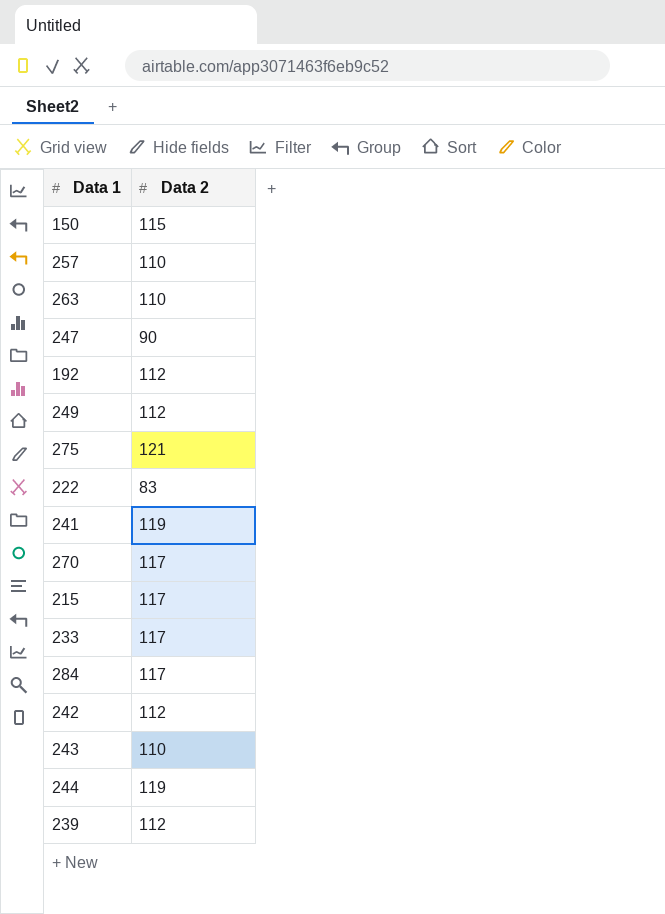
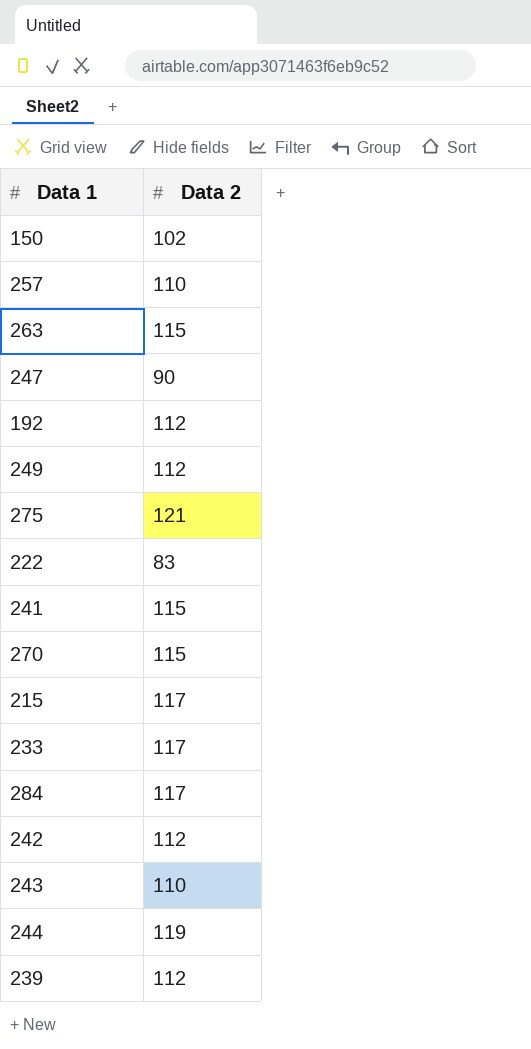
150 | Data 2: 115 -> 102
263 | Data 2: 110 -> 115
241 | Data 2: 119 -> 115
270 | Data 2: 117 -> 115

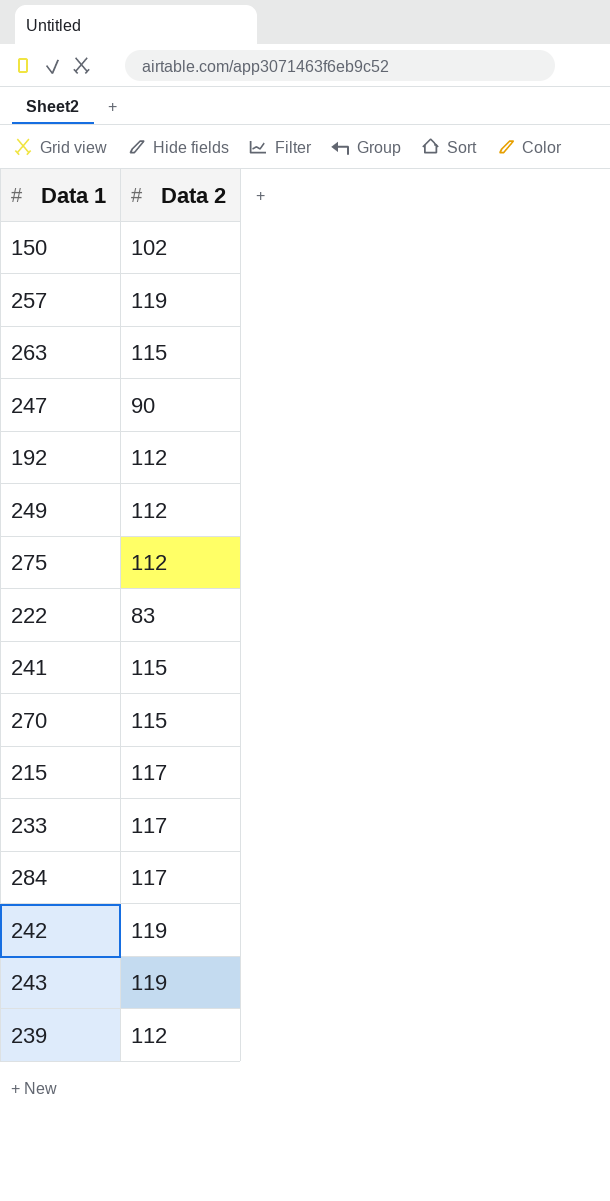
row 244: 119 -> none
257 | Data 2: 110 -> 119
275 | Data 2: 121 -> 112
242 | Data 2: 112 -> 119
243 | Data 2: 110 -> 119

